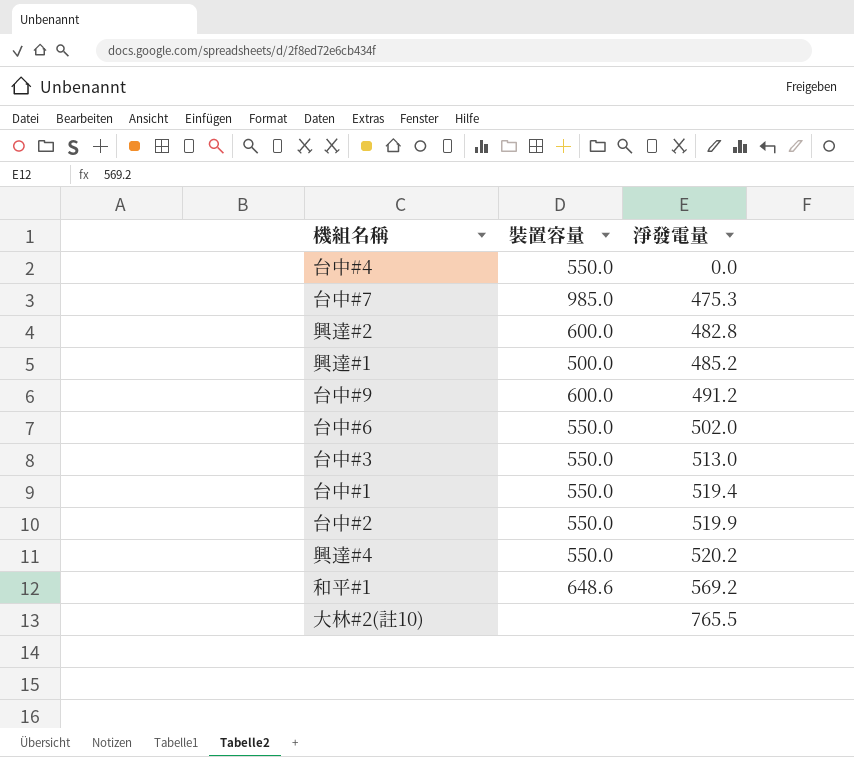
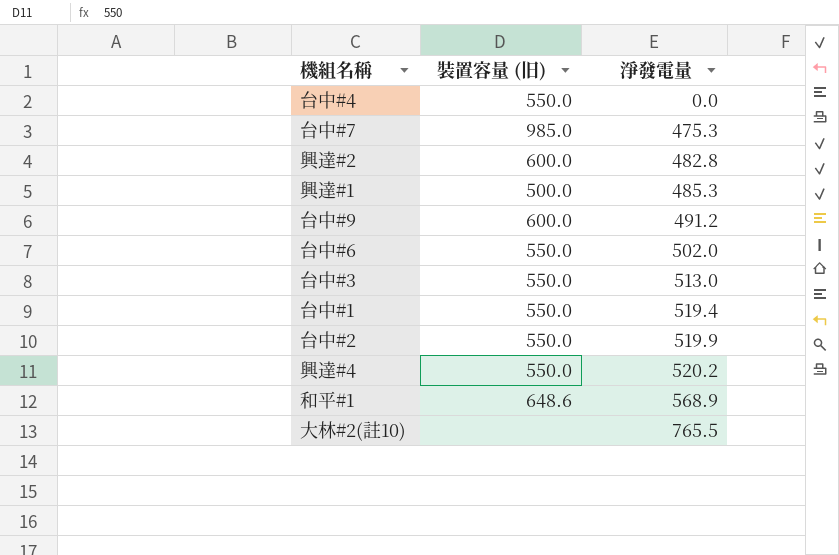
column name: 裝置容量 -> 裝置容量 (旧)
興達#1 | 淨發電量: 485.2 -> 485.3
和平#1 | 淨發電量: 569.2 -> 568.9

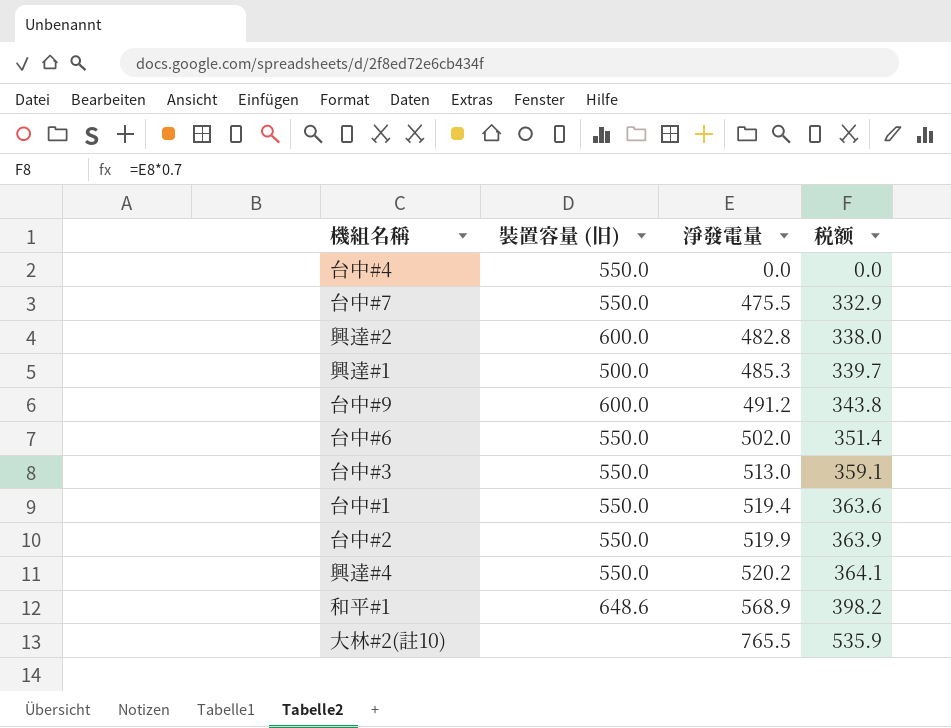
column 税额 | formula: none -> [淨發電量] * 0.7
台中#7 | 裝置容量 (旧): 985.0 -> 550.0
台中#7 | 淨發電量: 475.3 -> 475.5

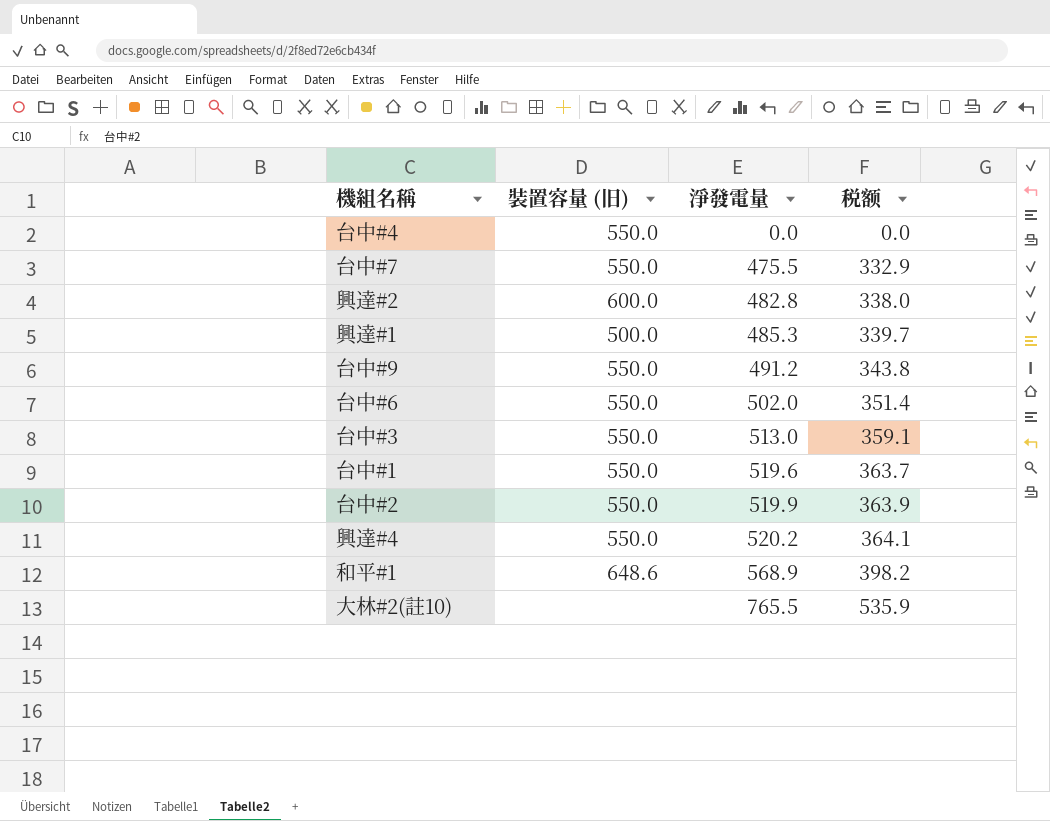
台中#9 | 裝置容量 (旧): 600.0 -> 550.0
台中#1 | 淨發電量: 519.4 -> 519.6
台中#1 | 税额: 363.6 -> 363.7

